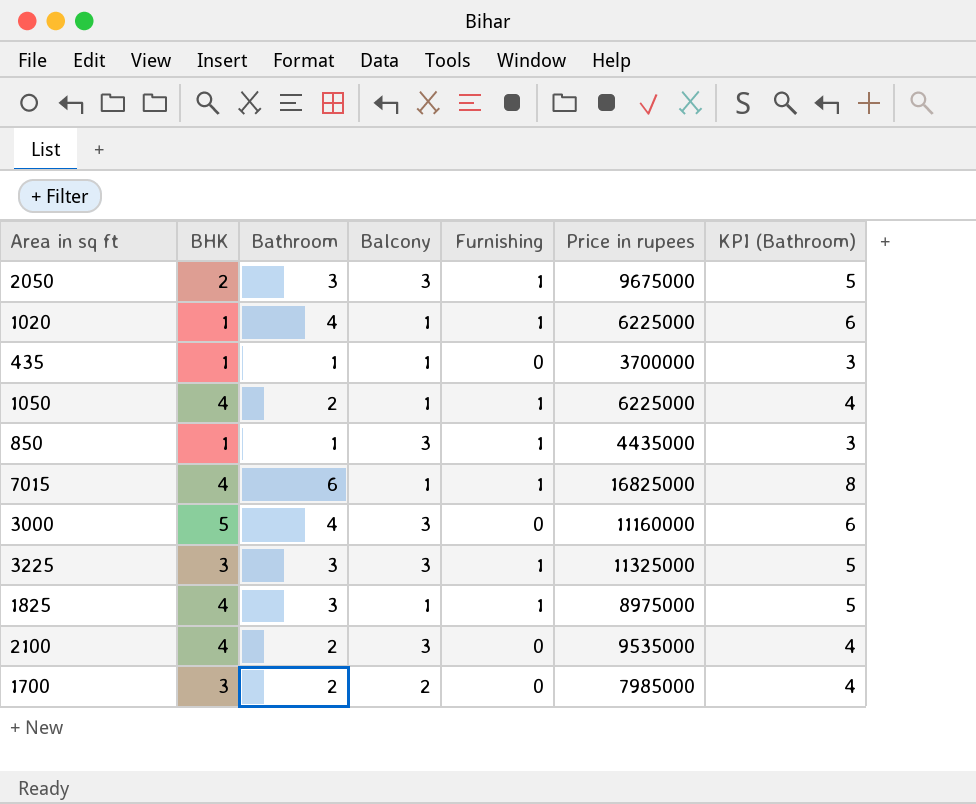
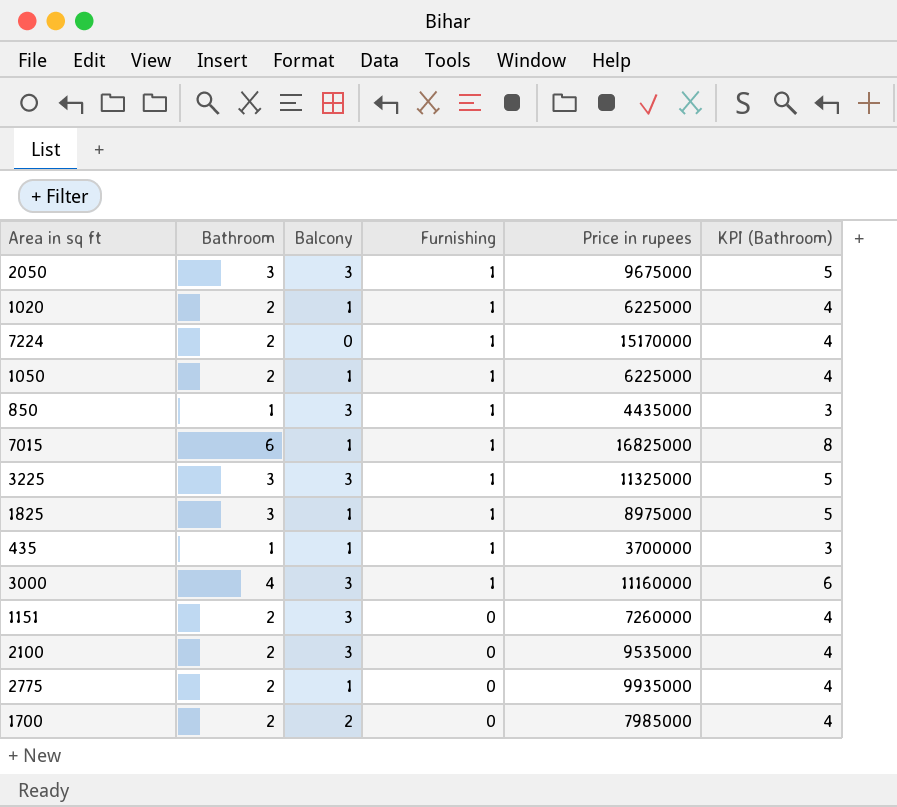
row order: none -> Furnishing descending
column BHK | position: 2 -> none
1020 | Bathroom: 4 -> 2
1020 | KPI (Bathroom): 6 -> 4
row 7224: none -> 2 | 0 | 1 | 15170000 | 4
435 | Furnishing: 0 -> 1
3000 | Furnishing: 0 -> 1
row 1151: none -> 2 | 3 | 0 | 7260000 | 4
row 2775: none -> 2 | 1 | 0 | 9935000 | 4

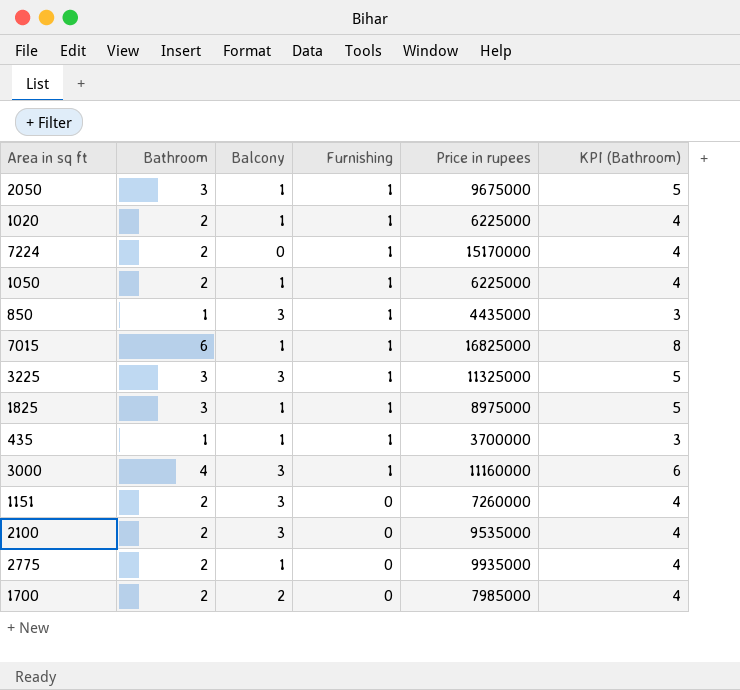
2050 | Balcony: 3 -> 1

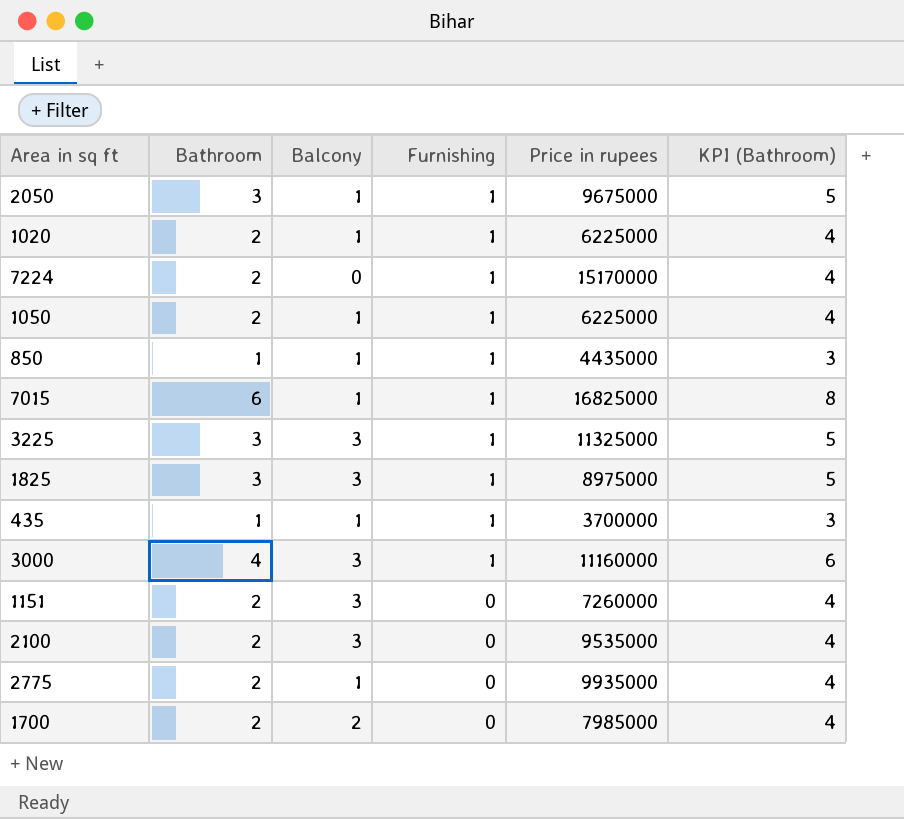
850 | Balcony: 3 -> 1
1825 | Balcony: 1 -> 3

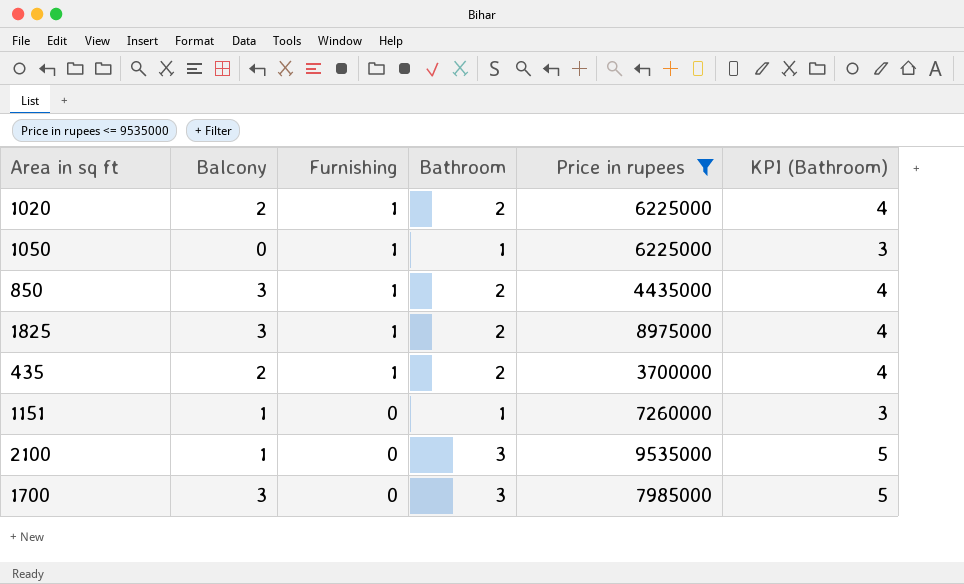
filter: none -> Price in rupees <= 9535000
column Bathroom | position: 2 -> 4
1020 | Balcony: 1 -> 2
1050 | Balcony: 1 -> 0
1050 | Bathroom: 2 -> 1
1050 | KPI (Bathroom): 4 -> 3
850 | Balcony: 1 -> 3
850 | Bathroom: 1 -> 2
850 | KPI (Bathroom): 3 -> 4
1825 | Bathroom: 3 -> 2
1825 | KPI (Bathroom): 5 -> 4
435 | Balcony: 1 -> 2
435 | Bathroom: 1 -> 2
435 | KPI (Bathroom): 3 -> 4
1151 | Balcony: 3 -> 1
1151 | Bathroom: 2 -> 1
1151 | KPI (Bathroom): 4 -> 3
2100 | Balcony: 3 -> 1
2100 | Bathroom: 2 -> 3
2100 | KPI (Bathroom): 4 -> 5
1700 | Balcony: 2 -> 3
1700 | Bathroom: 2 -> 3
1700 | KPI (Bathroom): 4 -> 5

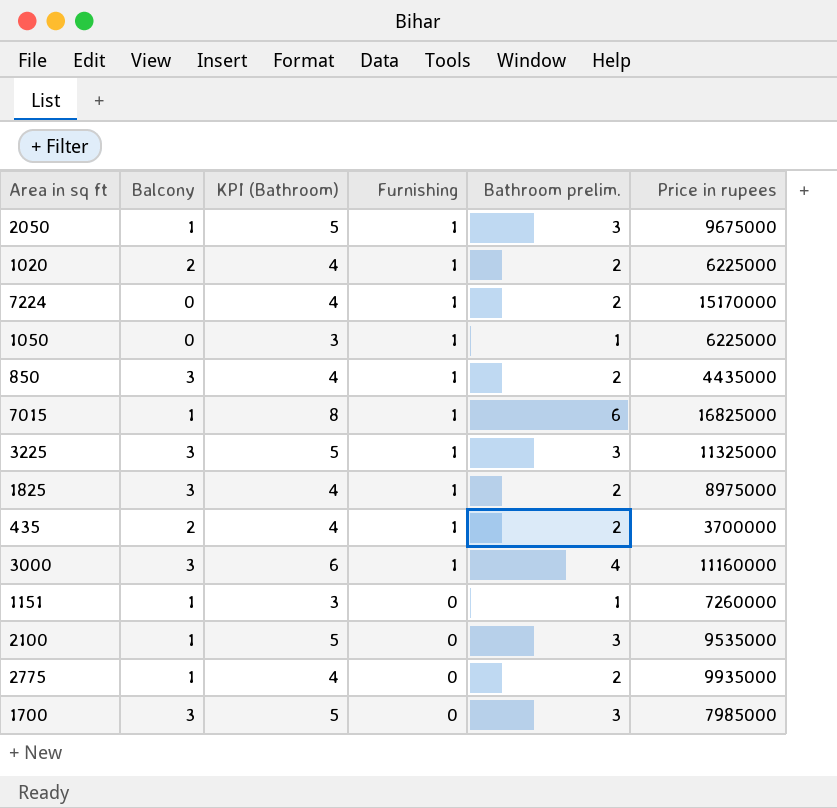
filter: Price in rupees <= 9535000 -> none
column KPI (Bathroom) | position: 6 -> 3
column name: Bathroom -> Bathroom prelim.

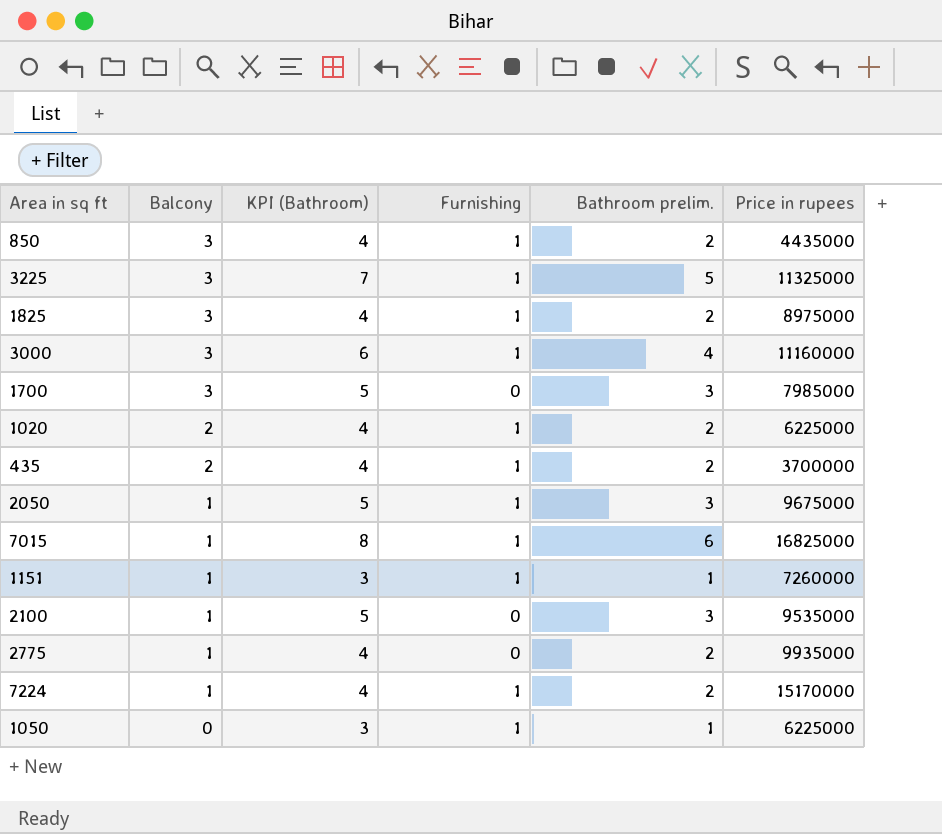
row order: Furnishing descending -> Balcony descending
3225 | KPI (Bathroom): 5 -> 7
3225 | Bathroom prelim.: 3 -> 5
1151 | Furnishing: 0 -> 1
7224 | Balcony: 0 -> 1

